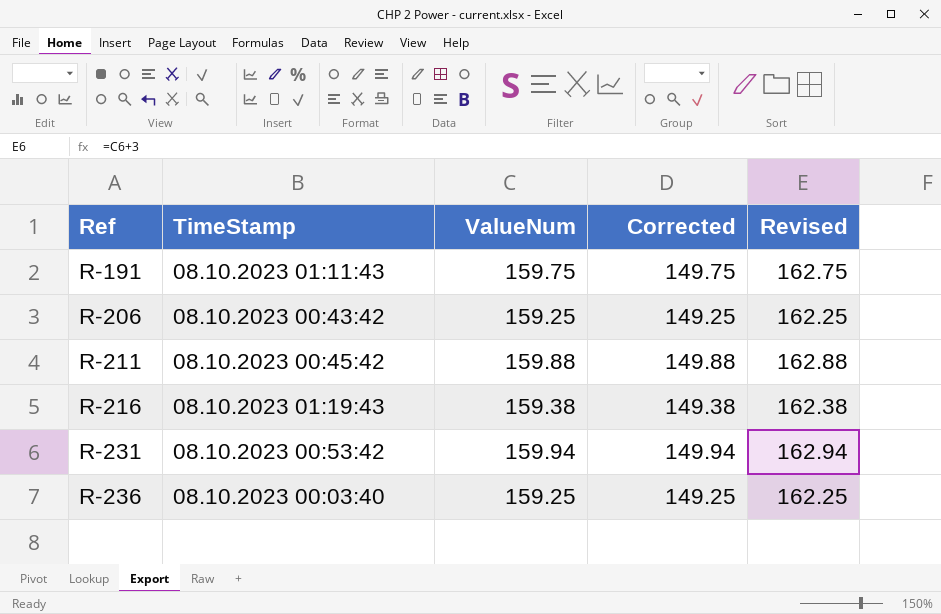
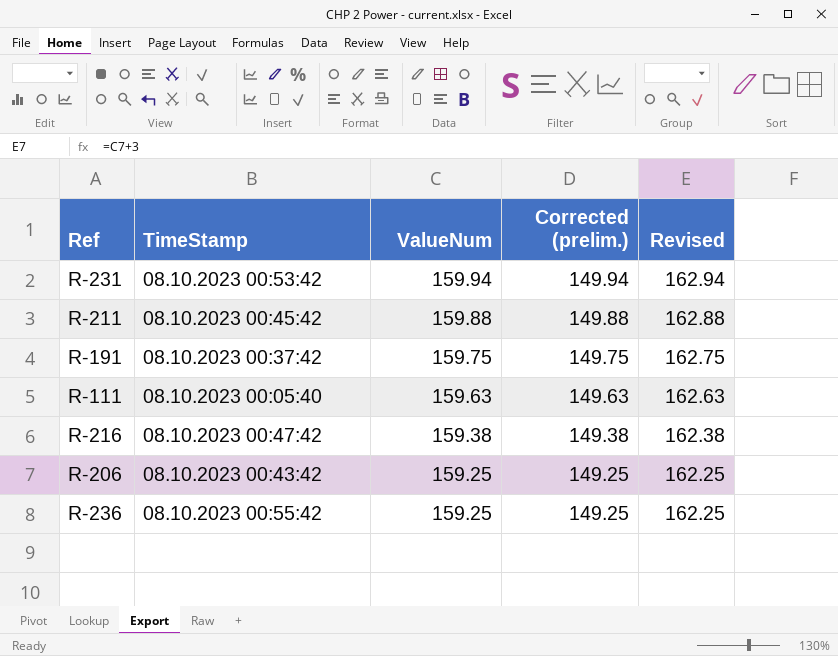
row order: Ref ascending -> ValueNum descending
column name: Corrected -> Corrected (prelim.)
R-191 | TimeStamp: 08.10.2023 01:11:43 -> 08.10.2023 00:37:42
row R-111: none -> 08.10.2023 00:05:40 | 159.63 | 149.63 | 162.63
R-216 | TimeStamp: 08.10.2023 01:19:43 -> 08.10.2023 00:47:42
R-236 | TimeStamp: 08.10.2023 00:03:40 -> 08.10.2023 00:55:42

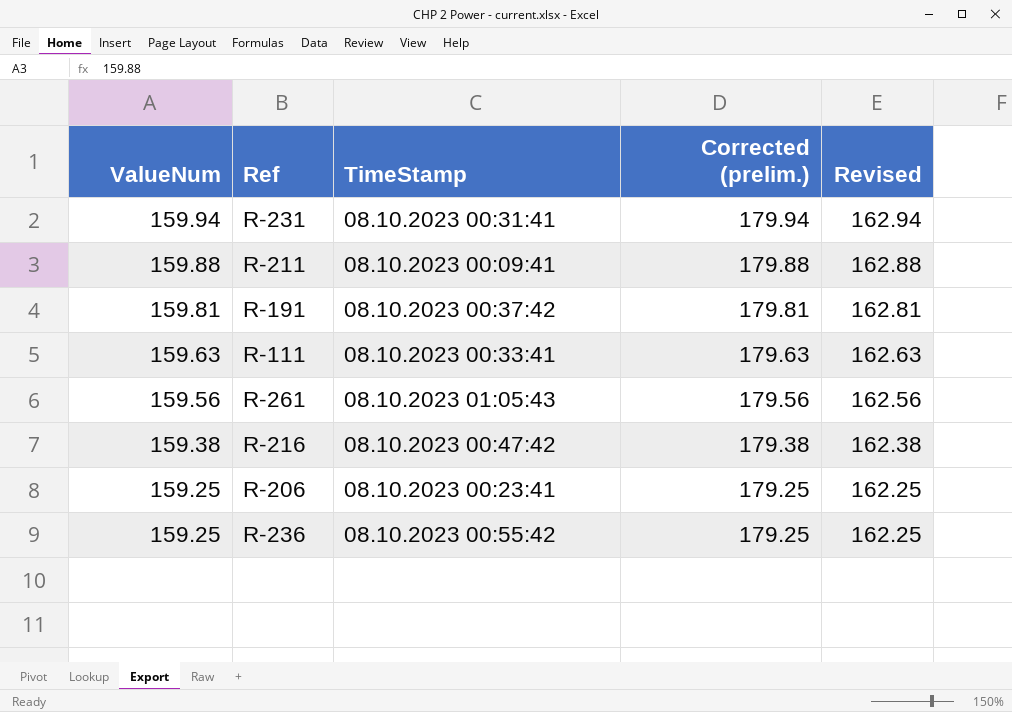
column ValueNum | position: 3 -> 1
column Corrected (prelim.) | formula: [ValueNum] - 10 -> [ValueNum] + 20
R-231 | TimeStamp: 08.10.2023 00:53:42 -> 08.10.2023 00:31:41
R-211 | TimeStamp: 08.10.2023 00:45:42 -> 08.10.2023 00:09:41
R-191 | ValueNum: 159.75 -> 159.81
R-191 | Revised: 162.75 -> 162.81
R-111 | TimeStamp: 08.10.2023 00:05:40 -> 08.10.2023 00:33:41
row R-261: none -> 159.56 | 08.10.2023 01:05:43 | 179.56 | 162.56
R-206 | TimeStamp: 08.10.2023 00:43:42 -> 08.10.2023 00:23:41

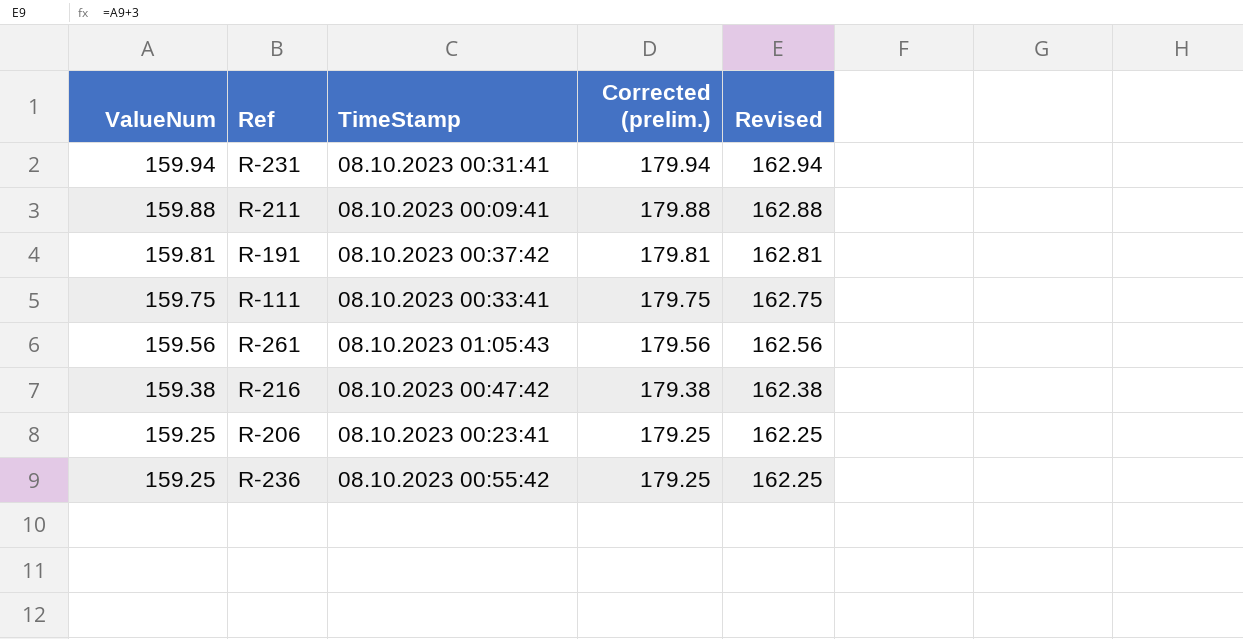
R-111 | ValueNum: 159.63 -> 159.75
R-111 | Corrected (prelim.): 179.63 -> 179.75
R-111 | Revised: 162.63 -> 162.75

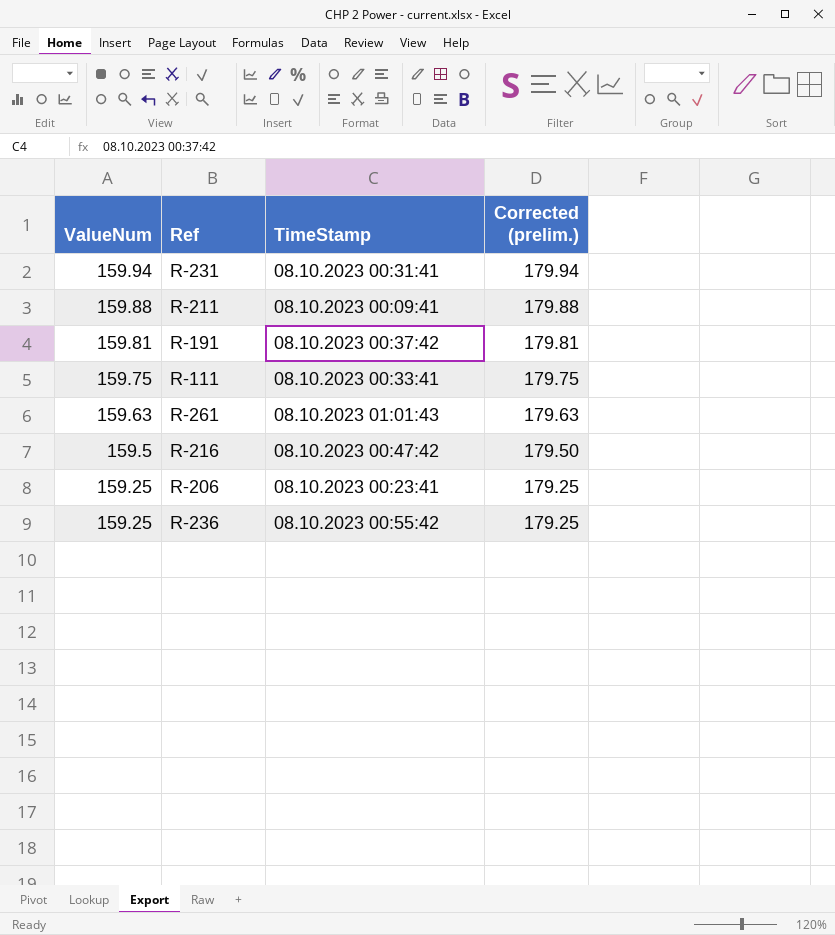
column Revised | formula: [ValueNum] + 3 -> none
R-261 | ValueNum: 159.56 -> 159.63
R-261 | TimeStamp: 08.10.2023 01:05:43 -> 08.10.2023 01:01:43
R-261 | Corrected (prelim.): 179.56 -> 179.63
R-216 | ValueNum: 159.38 -> 159.5
R-216 | Corrected (prelim.): 179.38 -> 179.50

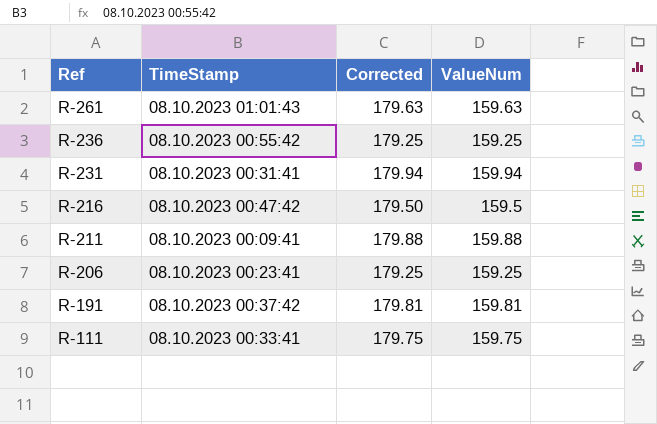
row order: ValueNum descending -> Ref descending
column name: Corrected (prelim.) -> Corrected
column ValueNum | position: 1 -> 4

